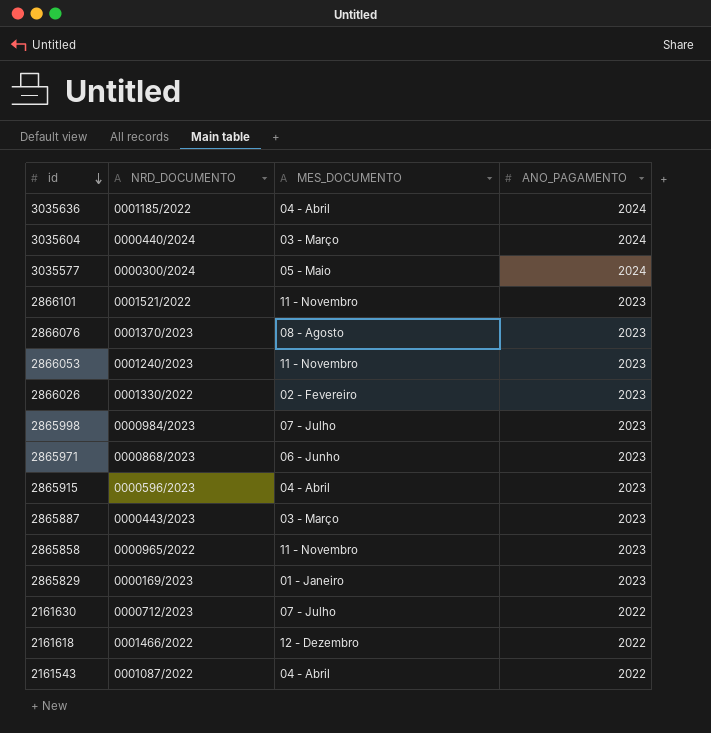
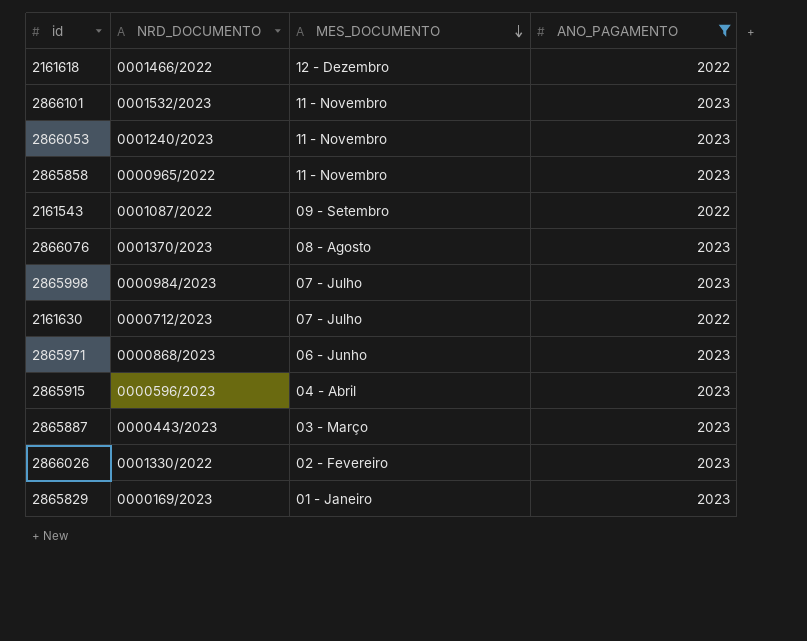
filter: none -> ANO_PAGAMENTO != 2024
row order: id descending -> MES_DOCUMENTO descending
2866101 | NRD_DOCUMENTO: 0001521/2022 -> 0001532/2023
2161543 | MES_DOCUMENTO: 04 - Abril -> 09 - Setembro

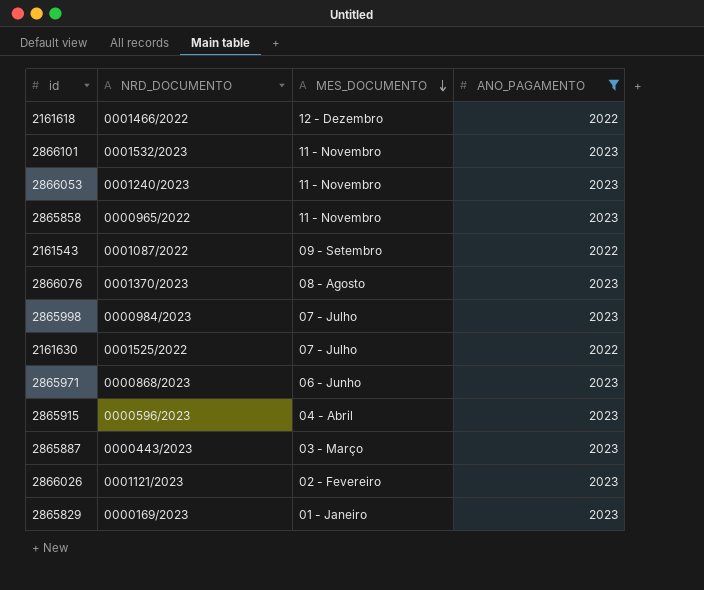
2161630 | NRD_DOCUMENTO: 0000712/2023 -> 0001525/2022
2866026 | NRD_DOCUMENTO: 0001330/2022 -> 0001121/2023

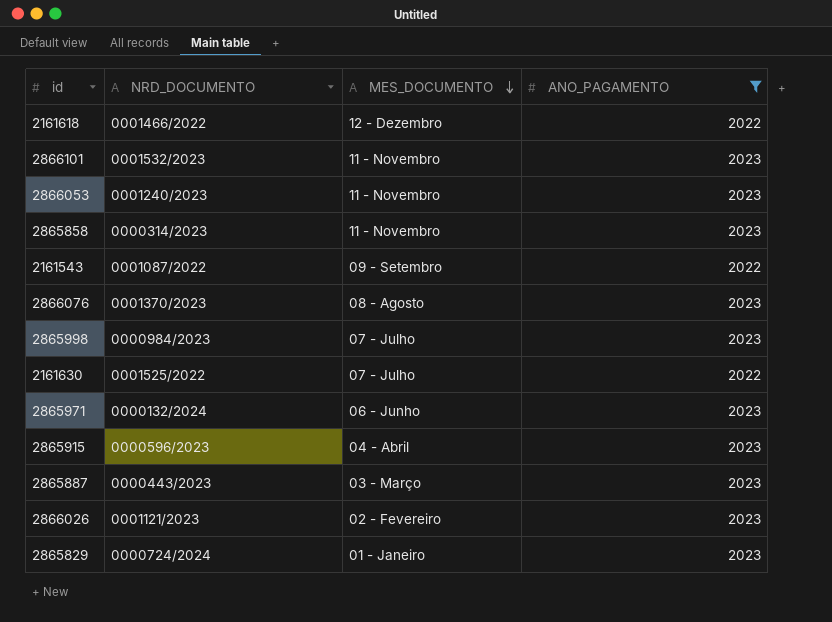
2865858 | NRD_DOCUMENTO: 0000965/2022 -> 0000314/2023
2865971 | NRD_DOCUMENTO: 0000868/2023 -> 0000132/2024
2865829 | NRD_DOCUMENTO: 0000169/2023 -> 0000724/2024

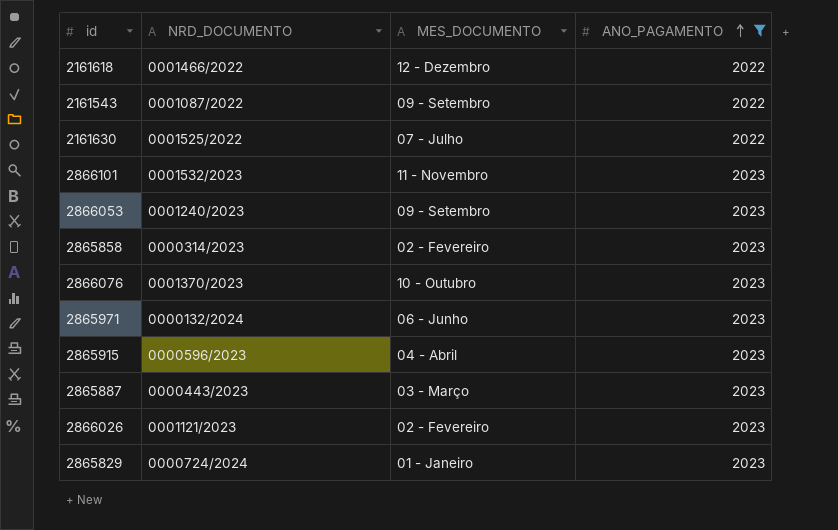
row order: MES_DOCUMENTO descending -> ANO_PAGAMENTO ascending
row 2865998: 0000984/2023 | 07 - Julho | 2023 -> none
2866053 | MES_DOCUMENTO: 11 - Novembro -> 09 - Setembro
2865858 | MES_DOCUMENTO: 11 - Novembro -> 02 - Fevereiro
2866076 | MES_DOCUMENTO: 08 - Agosto -> 10 - Outubro

